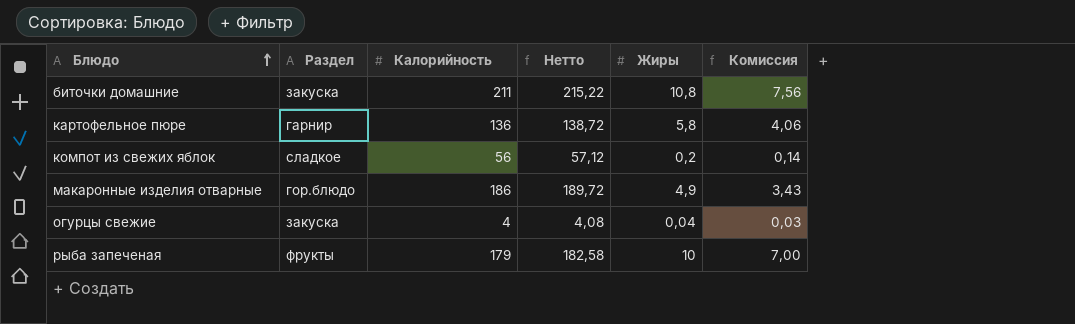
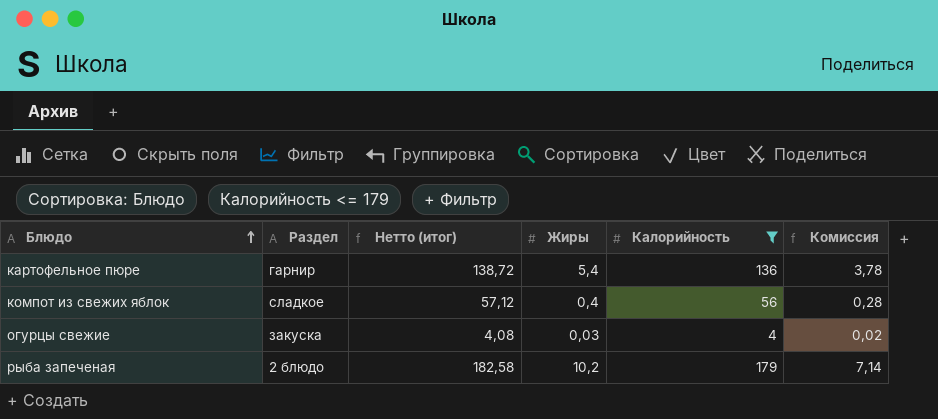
filter: none -> Калорийность <= 179
column name: Нетто -> Нетто (итог)
column Калорийность | position: 3 -> 5
картофельное пюре | Жиры: 5,8 -> 5,4
картофельное пюре | Комиссия: 4,06 -> 3,78
компот из свежих яблок | Жиры: 0,2 -> 0,4
компот из свежих яблок | Комиссия: 0,14 -> 0,28
огурцы свежие | Жиры: 0,04 -> 0,03
огурцы свежие | Комиссия: 0,03 -> 0,02
рыба запеченая | Раздел: фрукты -> 2 блюдо
рыба запеченая | Жиры: 10 -> 10,2
рыба запеченая | Комиссия: 7,00 -> 7,14

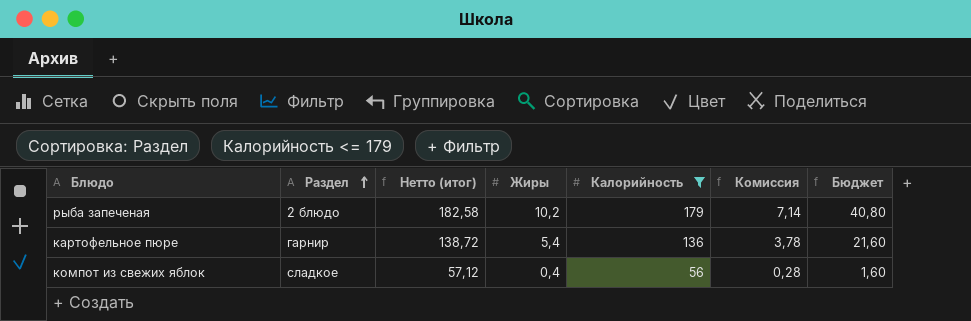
row order: Блюдо ascending -> Раздел ascending
column Бюджет | formula: none -> [Жиры] * 4
row огурцы свежие: закуска | 4,08 | 0,03 | 4 | 0,02 -> none

